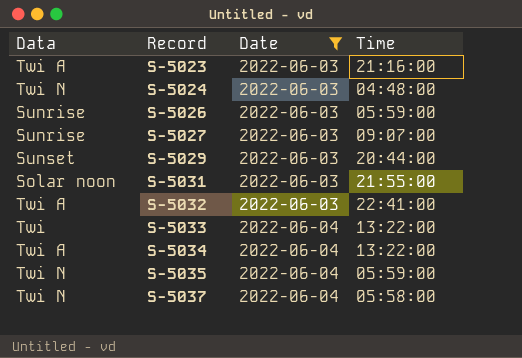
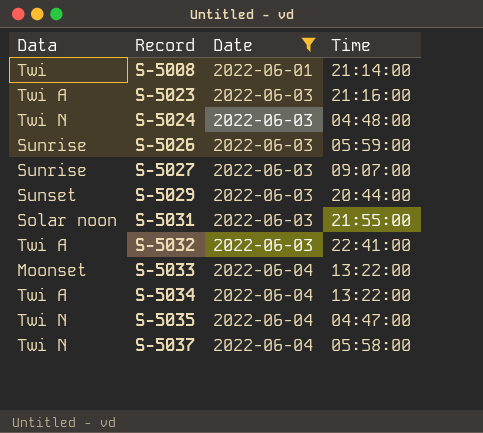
row S-5008: none -> Twi | 2022-06-01 | 21:14:00
S-5033 | Data: Twi -> Moonset
S-5035 | Time: 05:59:00 -> 04:47:00

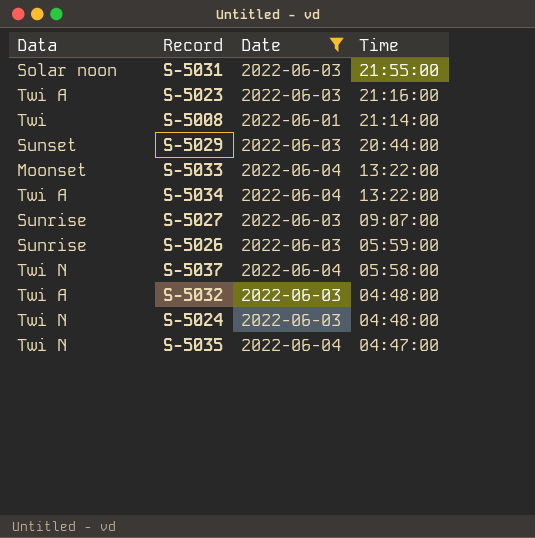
row order: Record ascending -> Time descending
S-5032 | Time: 22:41:00 -> 04:48:00

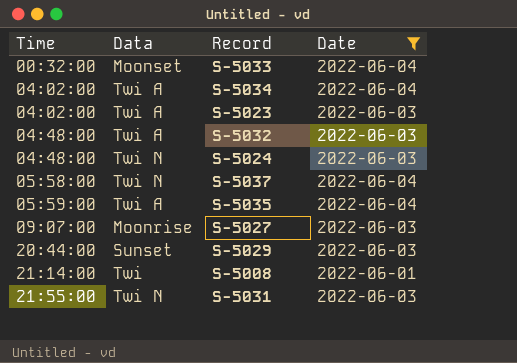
row order: Time descending -> Time ascending
column Time | position: 4 -> 1
row S-5026: Sunrise | 2022-06-03 | 05:59:00 -> none
S-5033 | Time: 13:22:00 -> 00:32:00
S-5034 | Time: 13:22:00 -> 04:02:00
S-5023 | Time: 21:16:00 -> 04:02:00
S-5035 | Time: 04:47:00 -> 05:59:00
S-5035 | Data: Twi N -> Twi A
S-5027 | Data: Sunrise -> Moonrise
S-5031 | Data: Solar noon -> Twi N

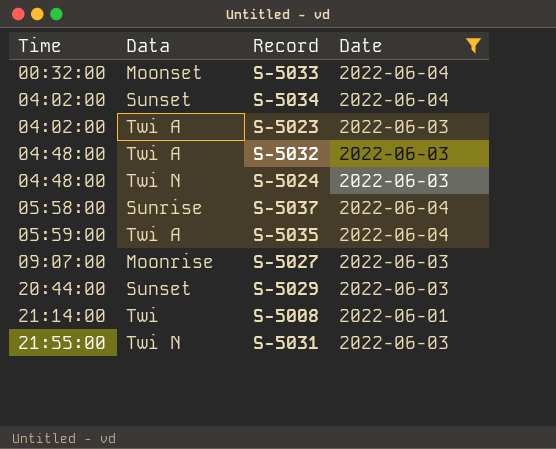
S-5034 | Data: Twi A -> Sunset
S-5037 | Data: Twi N -> Sunrise

